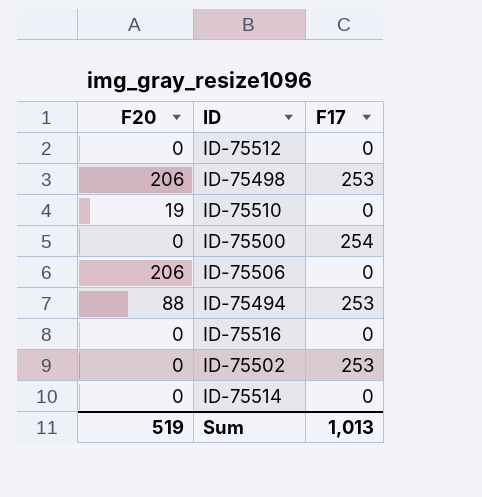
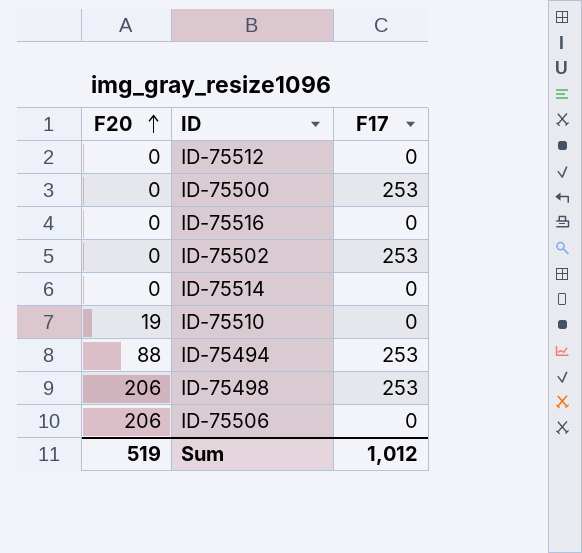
row order: none -> F20 ascending
ID-75500 | F17: 254 -> 253
Sum | F17: 1,013 -> 1,012

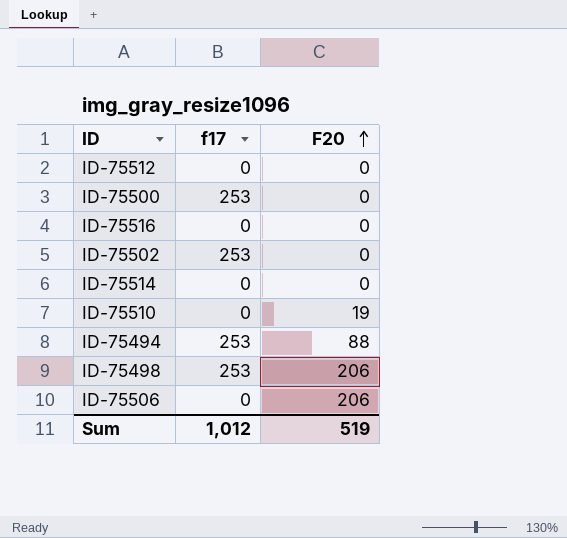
column name: F17 -> f17
column F20 | position: 1 -> 3

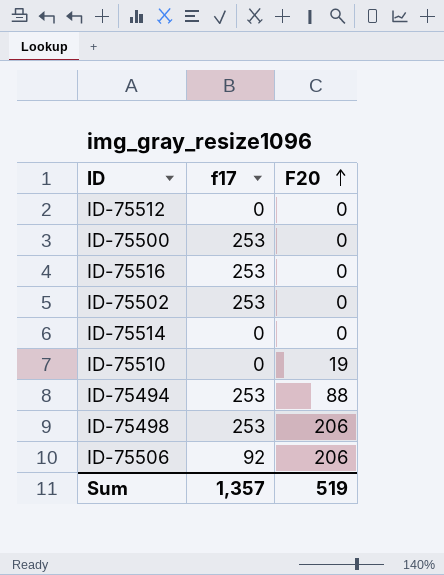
ID-75516 | f17: 0 -> 253
ID-75506 | f17: 0 -> 92
Sum | f17: 1,012 -> 1,357

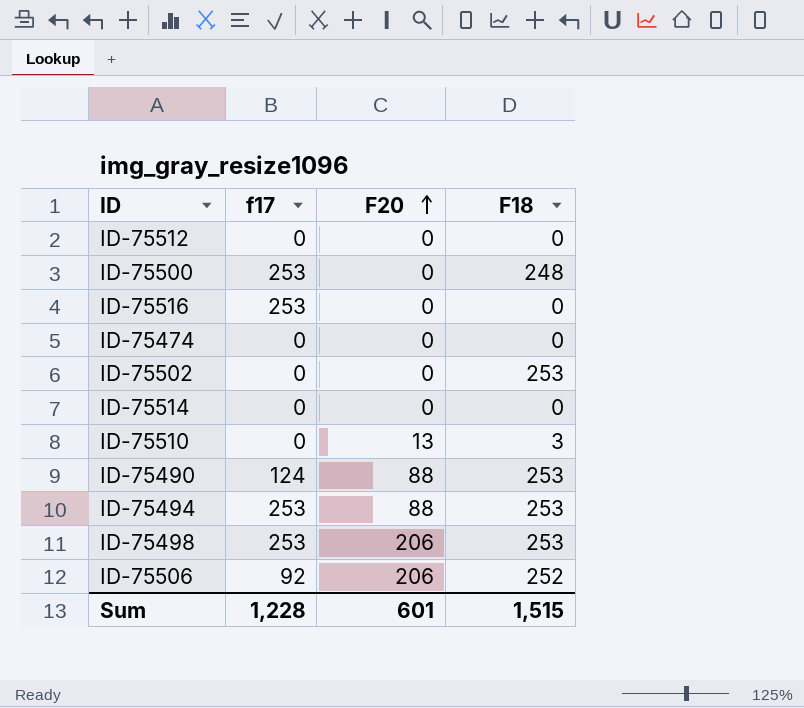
column F18 | position: none -> 4
row ID-75474: none -> 0 | 0 | 0
ID-75502 | f17: 253 -> 0
ID-75510 | F20: 19 -> 13
row ID-75490: none -> 124 | 88 | 253
Sum | f17: 1,357 -> 1,228
Sum | F20: 519 -> 601

